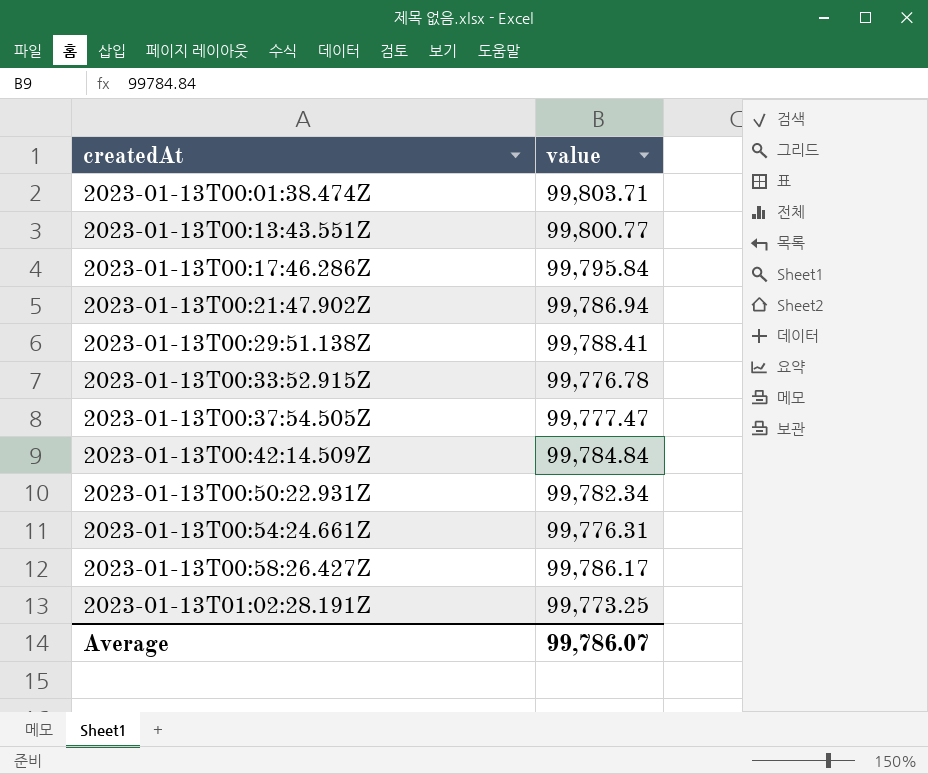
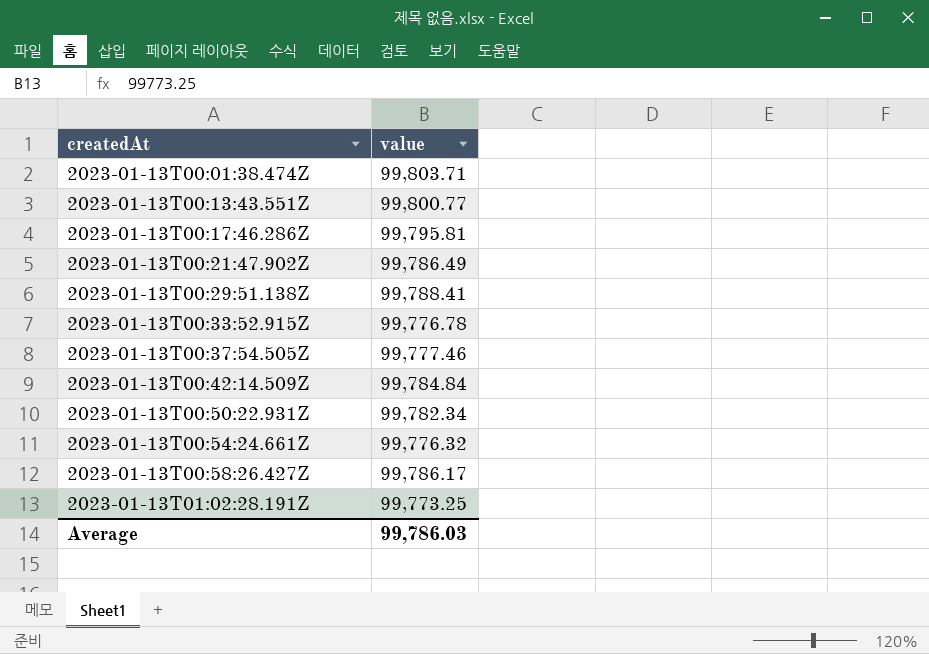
2023-01-13T00:17:46.286Z | value: 99,795.84 -> 99,795.81
2023-01-13T00:21:47.902Z | value: 99,786.94 -> 99,786.49
2023-01-13T00:37:54.505Z | value: 99,777.47 -> 99,777.46
2023-01-13T00:54:24.661Z | value: 99,776.31 -> 99,776.32
Average | value: 99,786.07 -> 99,786.03

